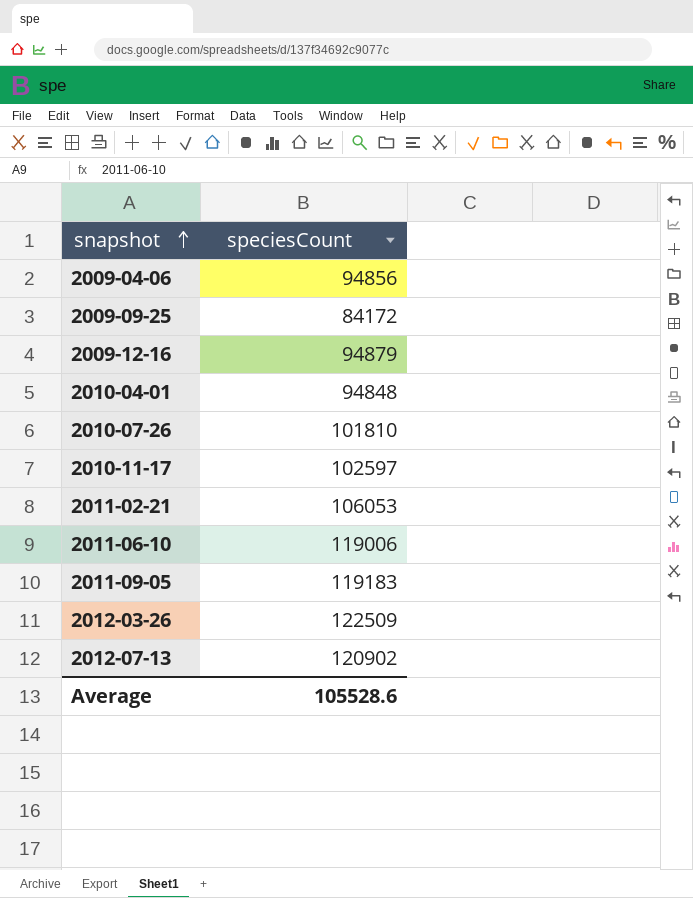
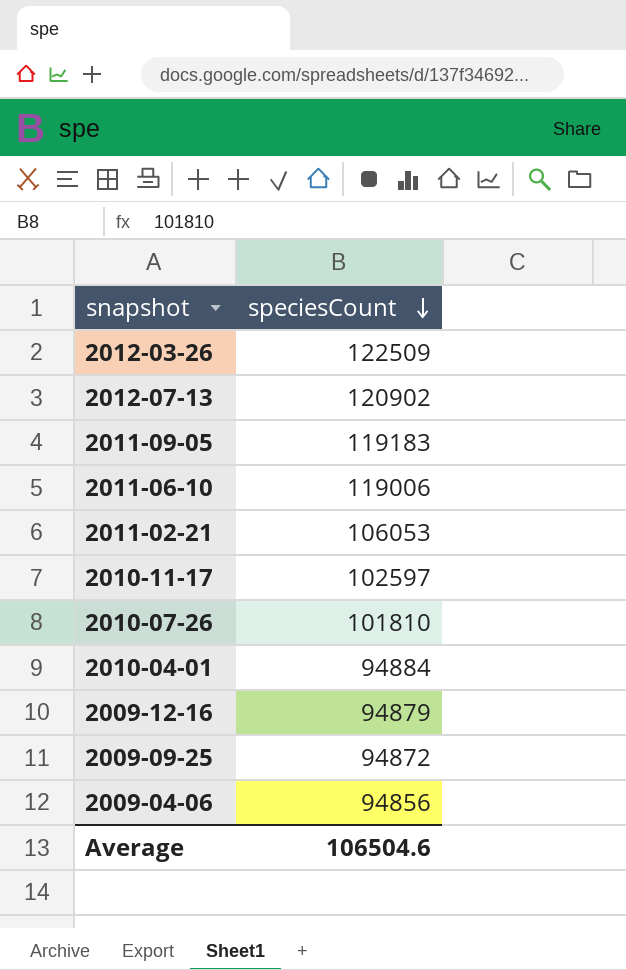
row order: snapshot ascending -> speciesCount descending
2010-04-01 | speciesCount: 94848 -> 94884
2009-09-25 | speciesCount: 84172 -> 94872
Average | speciesCount: 105528.6 -> 106504.6

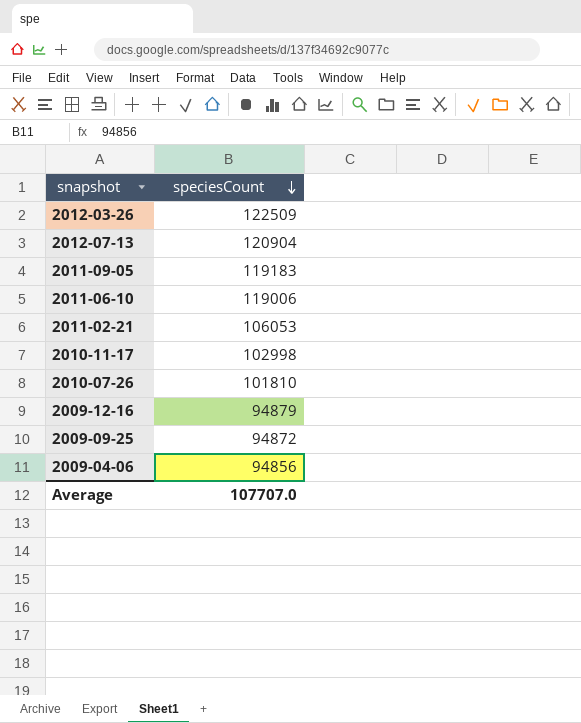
row 2010-04-01: 94884 -> none
2012-07-13 | speciesCount: 120902 -> 120904
2010-11-17 | speciesCount: 102597 -> 102998
Average | speciesCount: 106504.6 -> 107707.0

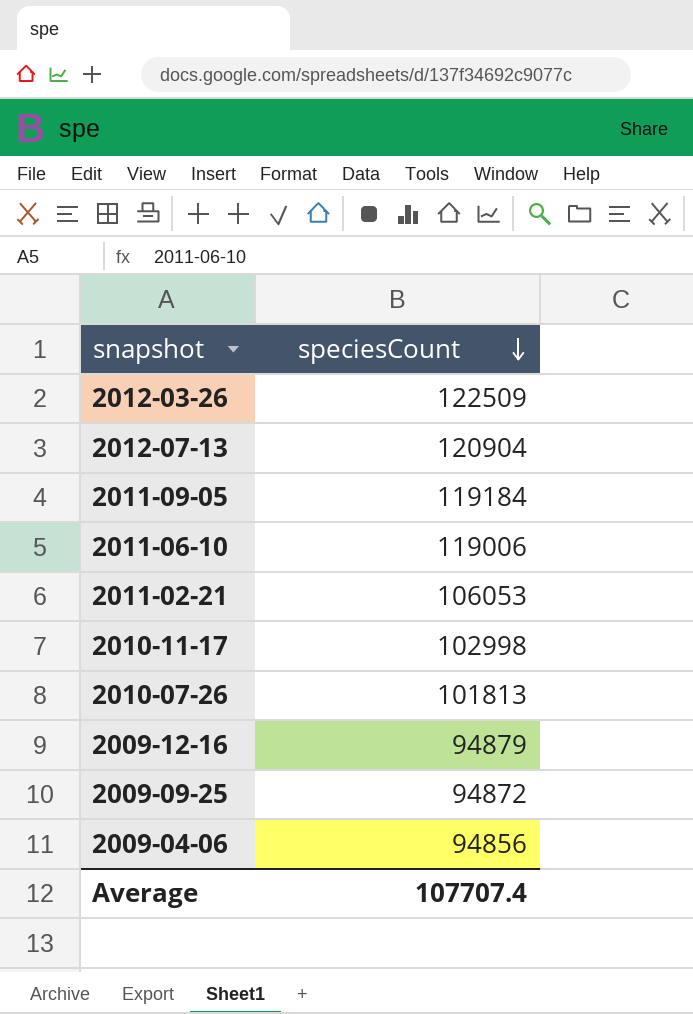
2011-09-05 | speciesCount: 119183 -> 119184
2010-07-26 | speciesCount: 101810 -> 101813
Average | speciesCount: 107707.0 -> 107707.4

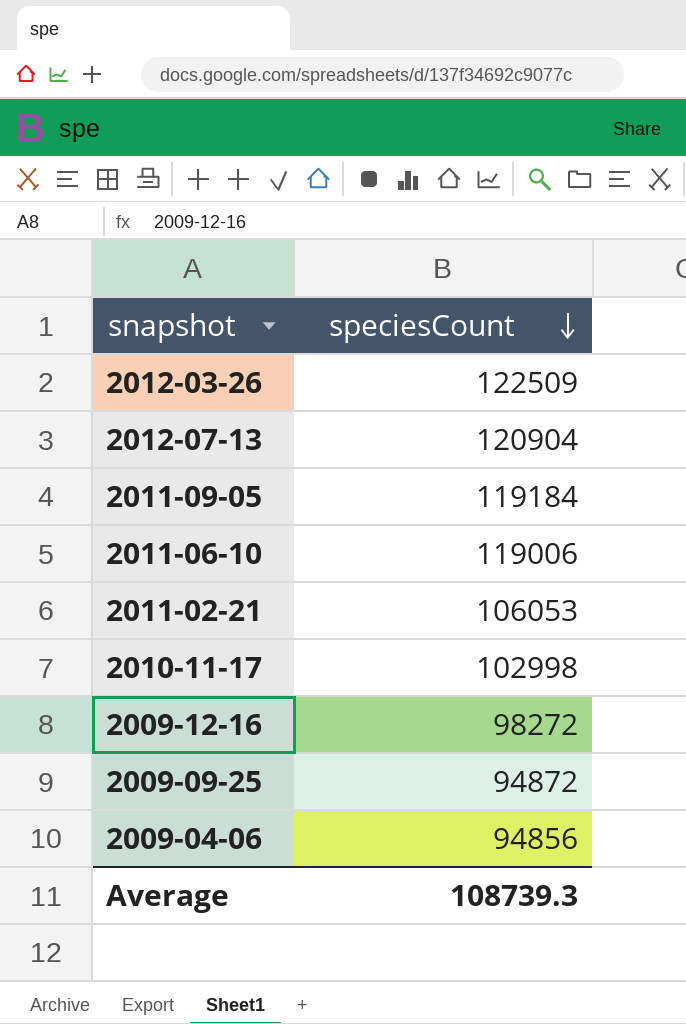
row 2010-07-26: 101813 -> none
2009-12-16 | speciesCount: 94879 -> 98272
Average | speciesCount: 107707.4 -> 108739.3

